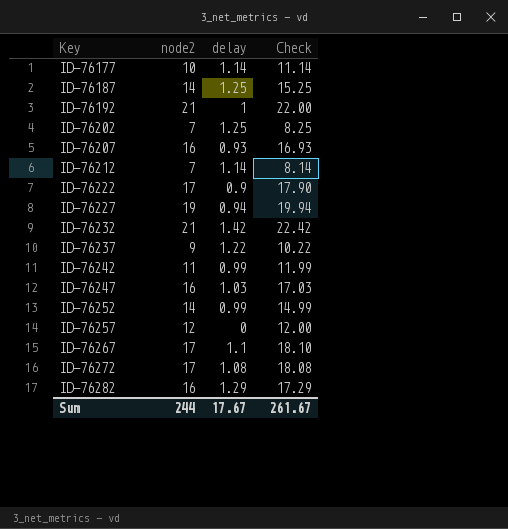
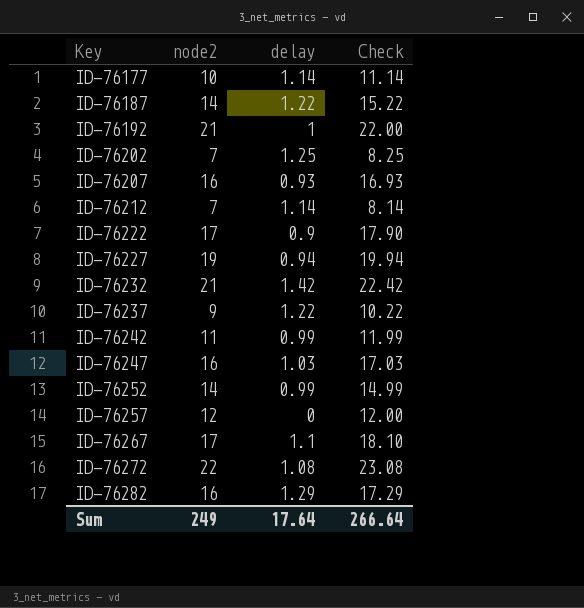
ID-76187 | delay: 1.25 -> 1.22
ID-76187 | Check: 15.25 -> 15.22
ID-76272 | node2: 17 -> 22
ID-76272 | Check: 18.08 -> 23.08
Sum | node2: 244 -> 249
Sum | delay: 17.67 -> 17.64
Sum | Check: 261.67 -> 266.64

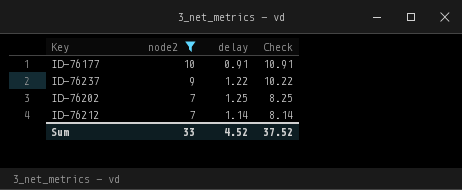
filter: none -> node2 <= 10
row order: Key ascending -> node2 descending
ID-76177 | delay: 1.14 -> 0.91
ID-76177 | Check: 11.14 -> 10.91
Sum | node2: 249 -> 33
Sum | delay: 17.64 -> 4.52
Sum | Check: 266.64 -> 37.52

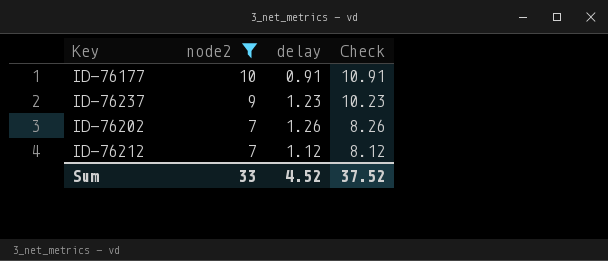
ID-76237 | delay: 1.22 -> 1.23
ID-76237 | Check: 10.22 -> 10.23
ID-76202 | delay: 1.25 -> 1.26
ID-76202 | Check: 8.25 -> 8.26
ID-76212 | delay: 1.14 -> 1.12
ID-76212 | Check: 8.14 -> 8.12

